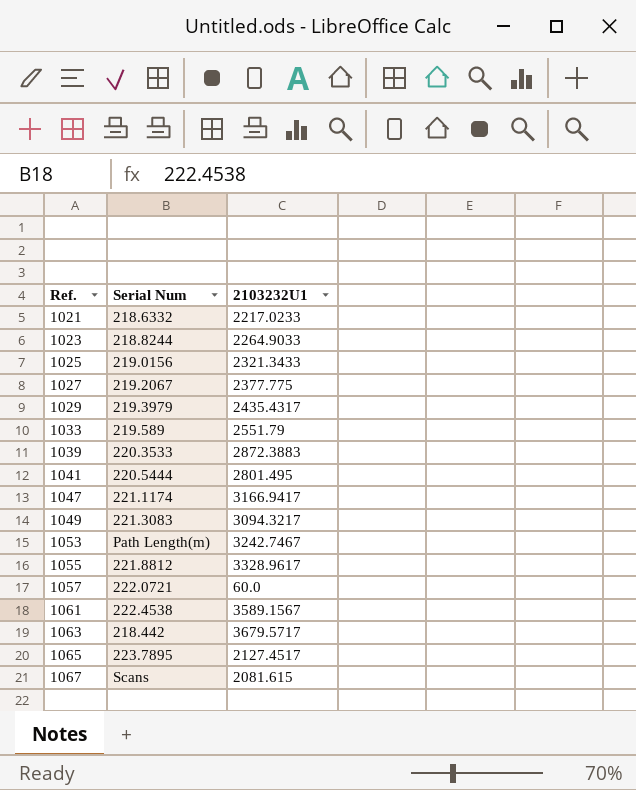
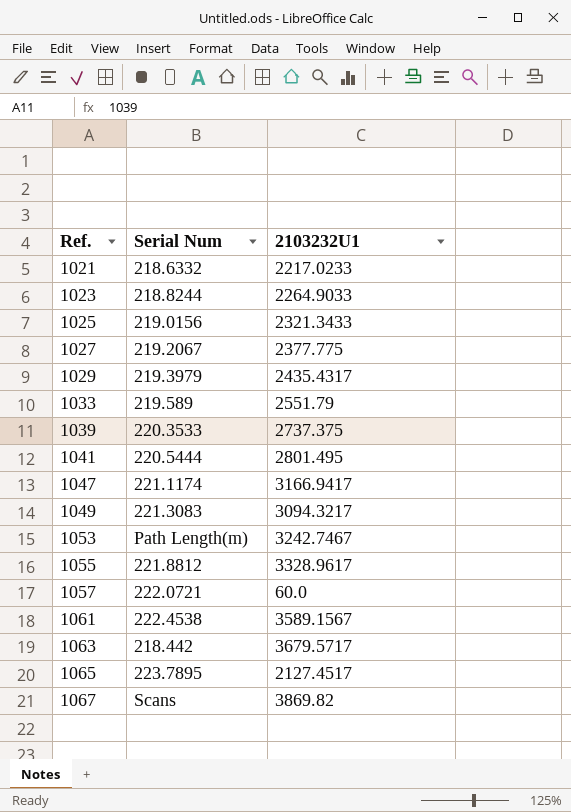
1039 | 2103232U1: 2872.3883 -> 2737.375
1067 | 2103232U1: 2081.615 -> 3869.82

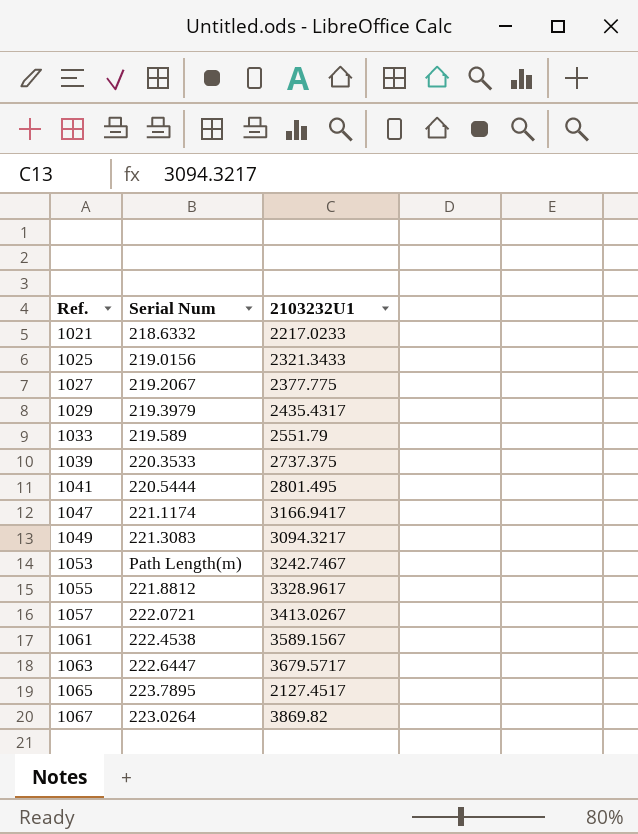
row 1023: 218.8244 | 2264.9033 -> none
1057 | 2103232U1: 60.0 -> 3413.0267
1063 | Serial Num: 218.442 -> 222.6447
1067 | Serial Num: Scans -> 223.0264

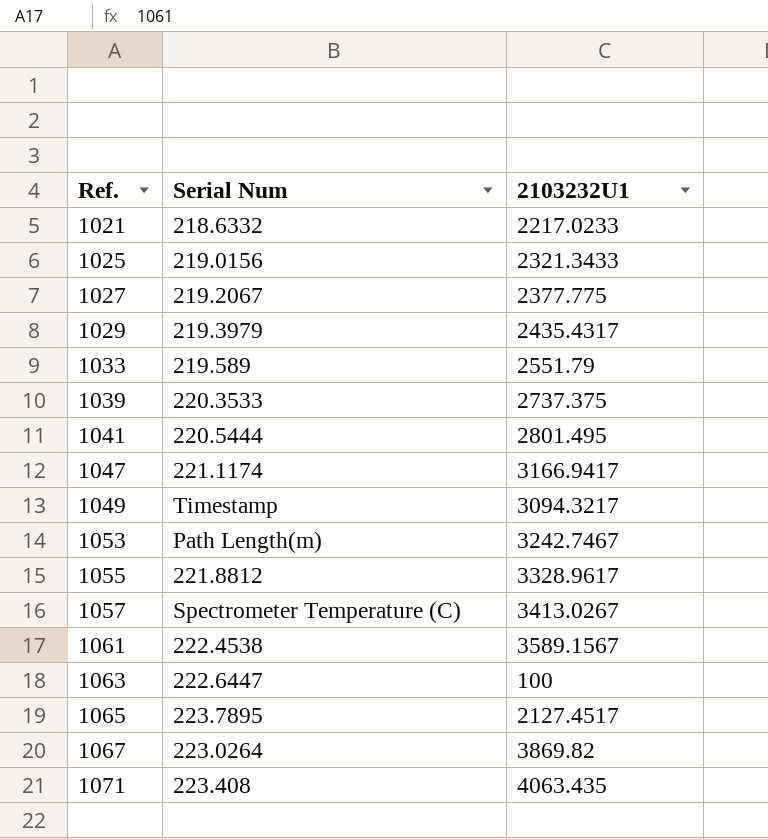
1049 | Serial Num: 221.3083 -> Timestamp
1057 | Serial Num: 222.0721 -> Spectrometer Temperature (C)
1063 | 2103232U1: 3679.5717 -> 100
row 1071: none -> 223.408 | 4063.435

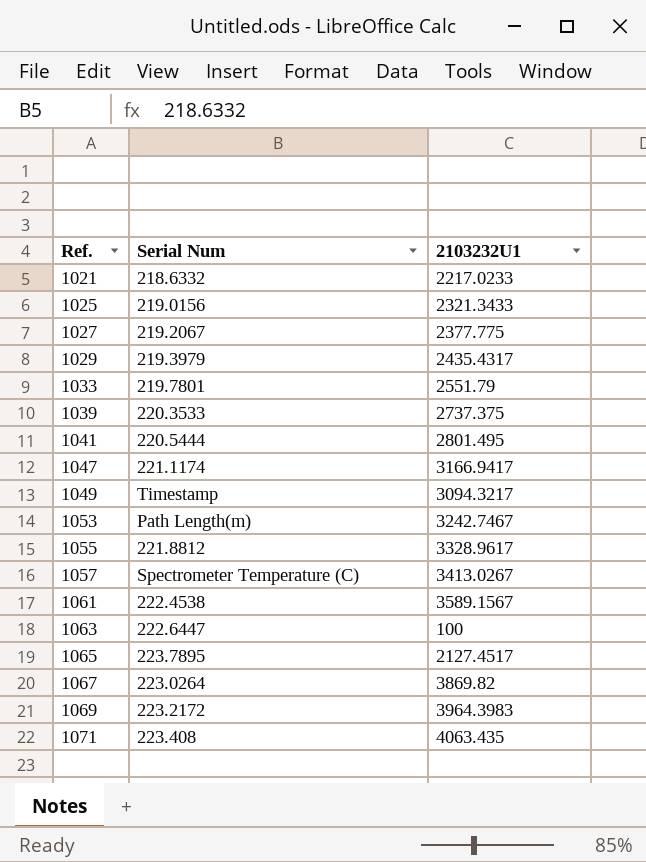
1033 | Serial Num: 219.589 -> 219.7801
row 1069: none -> 223.2172 | 3964.3983

